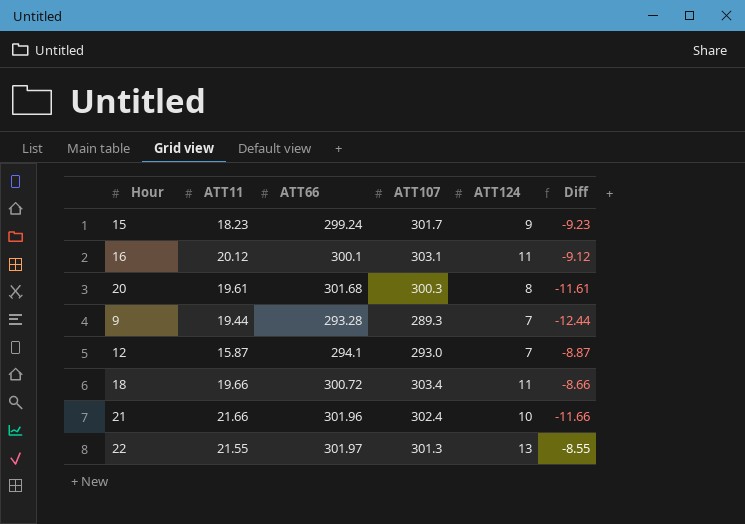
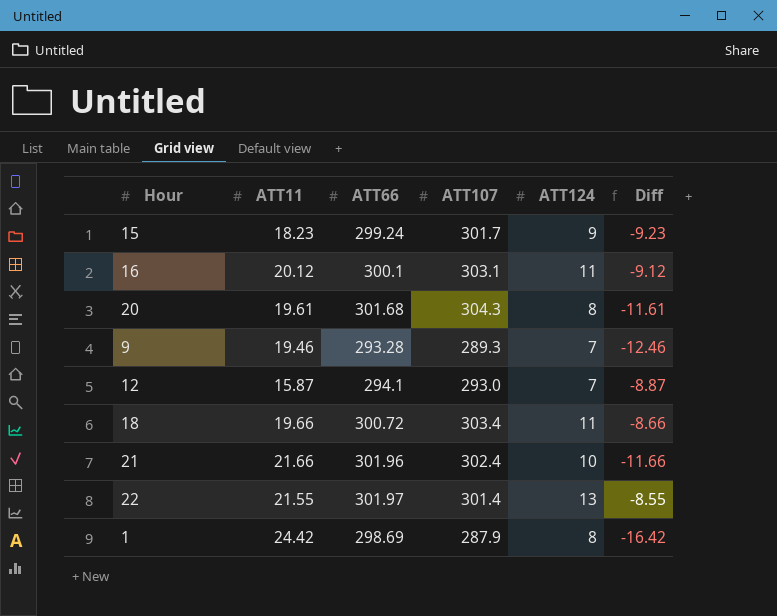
20 | ATT107: 300.3 -> 304.3
9 | ATT11: 19.44 -> 19.46
9 | Diff: -12.44 -> -12.46
22 | ATT107: 301.3 -> 301.4
row 1: none -> 24.42 | 298.69 | 287.9 | 8 | -16.42

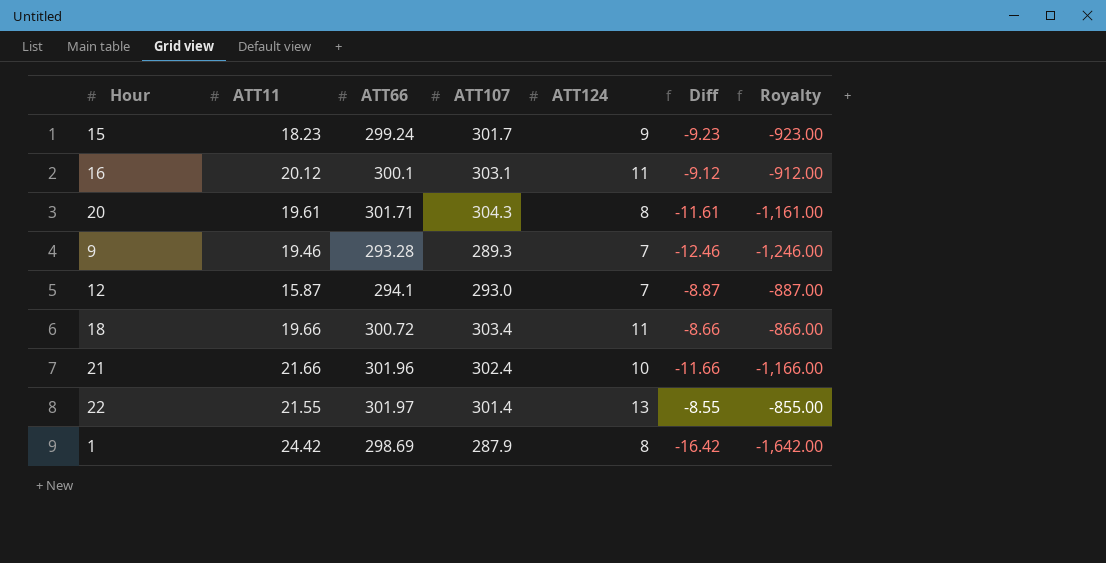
column Royalty | formula: none -> [Diff] * 100
20 | ATT66: 301.68 -> 301.71

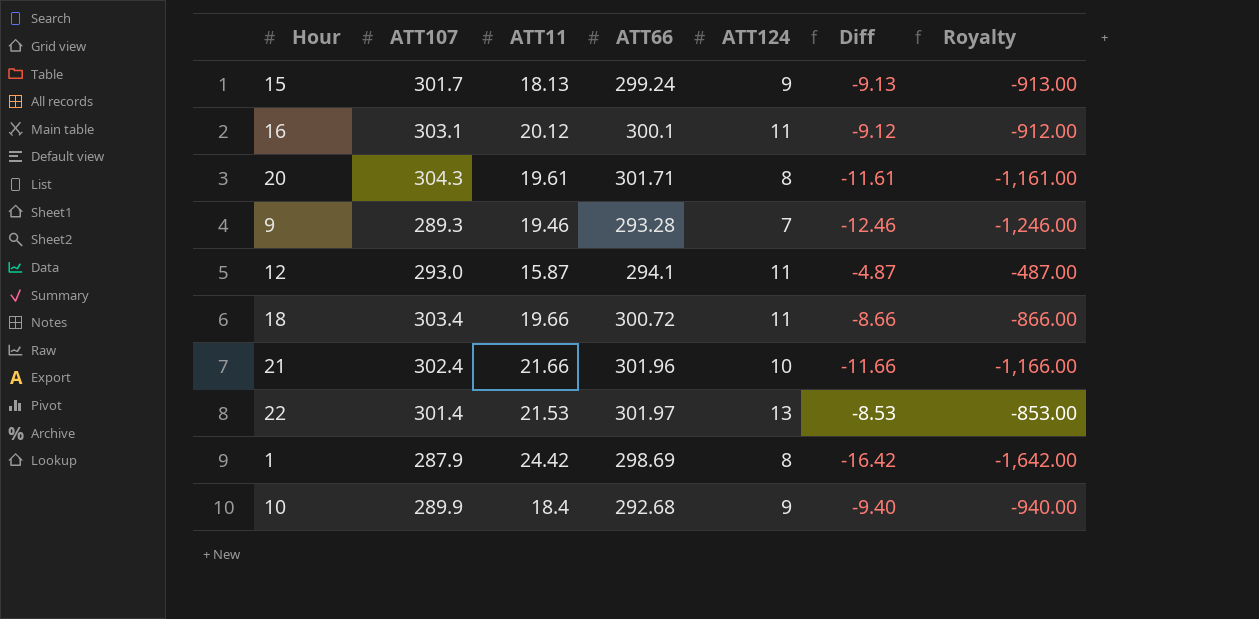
column ATT107 | position: 4 -> 2
15 | ATT11: 18.23 -> 18.13
15 | Diff: -9.23 -> -9.13
15 | Royalty: -923.00 -> -913.00
12 | ATT124: 7 -> 11
12 | Diff: -8.87 -> -4.87
12 | Royalty: -887.00 -> -487.00
22 | ATT11: 21.55 -> 21.53
22 | Diff: -8.55 -> -8.53
22 | Royalty: -855.00 -> -853.00
row 10: none -> 289.9 | 18.4 | 292.68 | 9 | -9.40 | -940.00

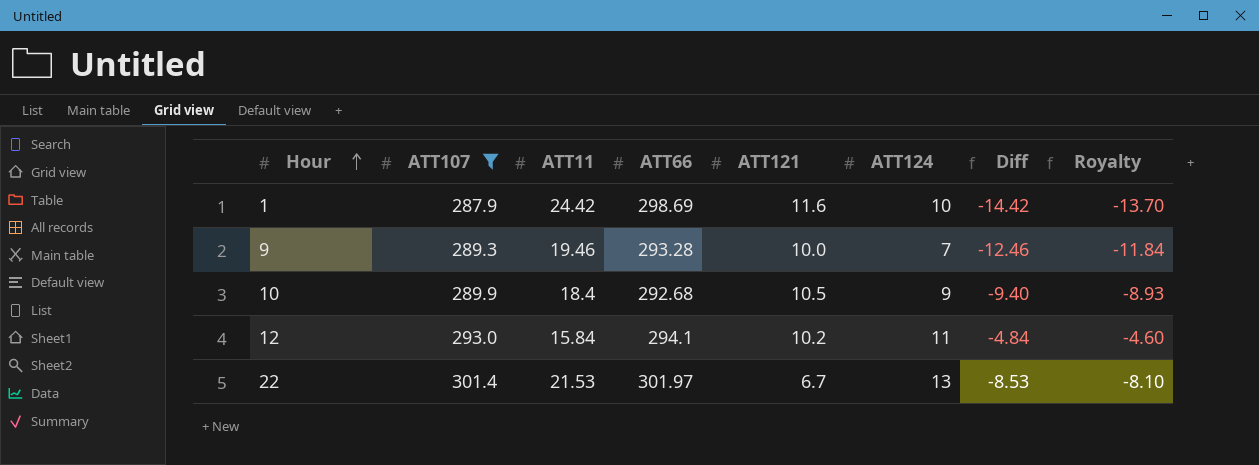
filter: none -> ATT107 <= 301.4
row order: none -> Hour ascending
column ATT121 | position: none -> 5
column Royalty | formula: [Diff] * 100 -> [Diff] * 0.95
1 | ATT124: 8 -> 10
1 | Diff: -16.42 -> -14.42
12 | ATT11: 15.87 -> 15.84
12 | Diff: -4.87 -> -4.84

